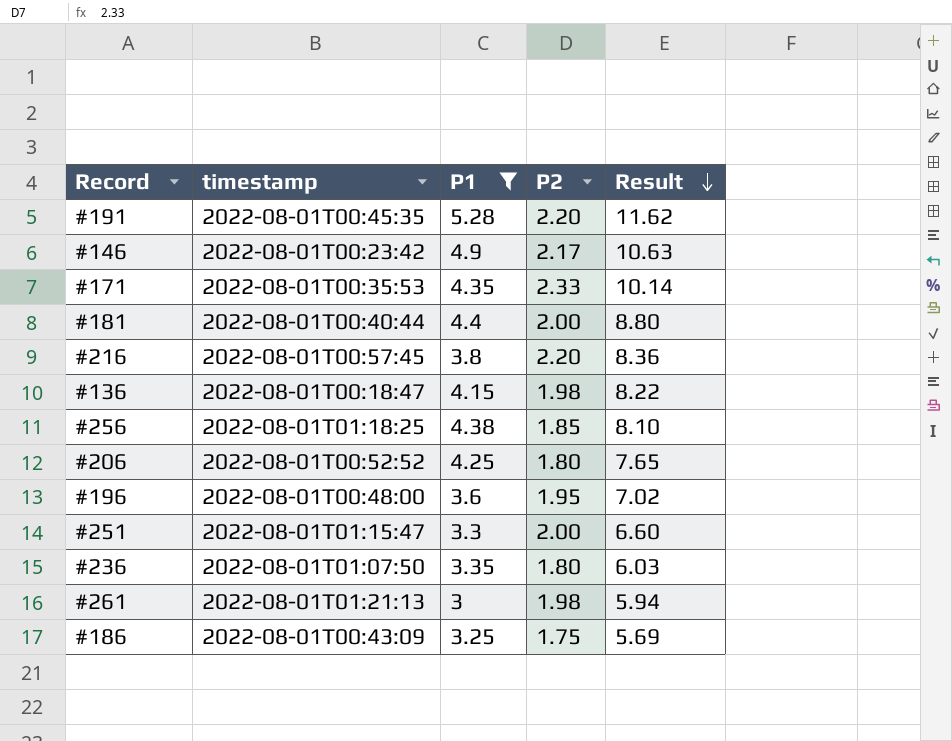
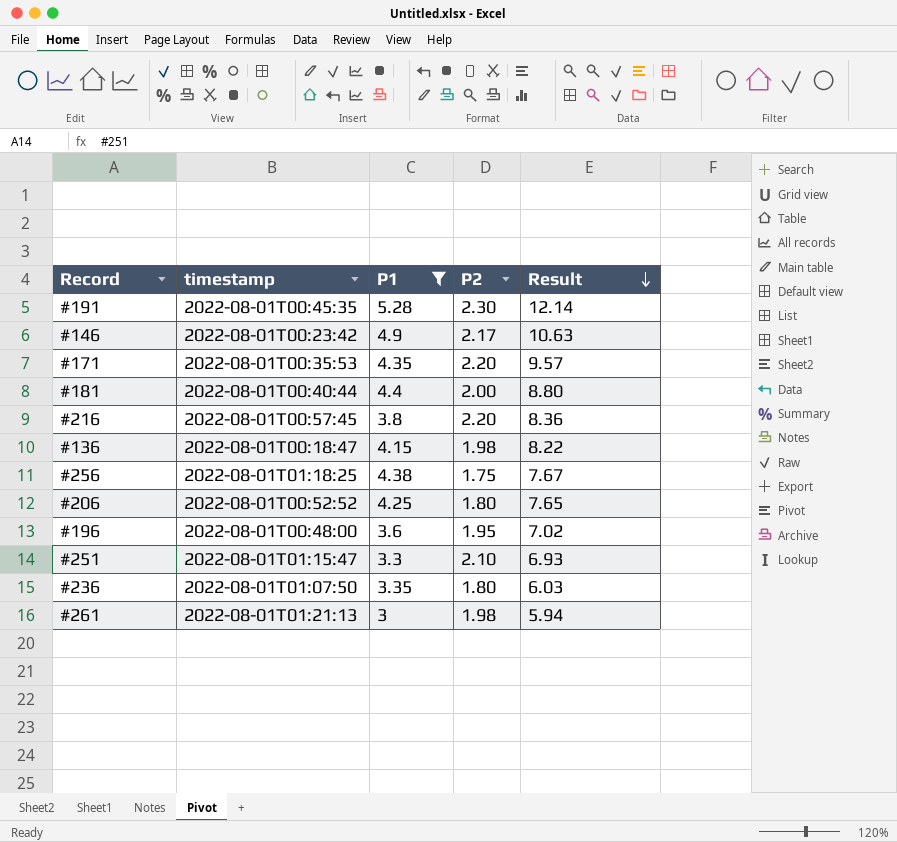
row #186: 2022-08-01T00:43:09 | 3.25 | 1.75 | 5.69 -> none
#191 | P2: 2.20 -> 2.30
#191 | Result: 11.62 -> 12.14
#171 | P2: 2.33 -> 2.20
#171 | Result: 10.14 -> 9.57
#256 | P2: 1.85 -> 1.75
#256 | Result: 8.10 -> 7.67
#251 | P2: 2.00 -> 2.10
#251 | Result: 6.60 -> 6.93

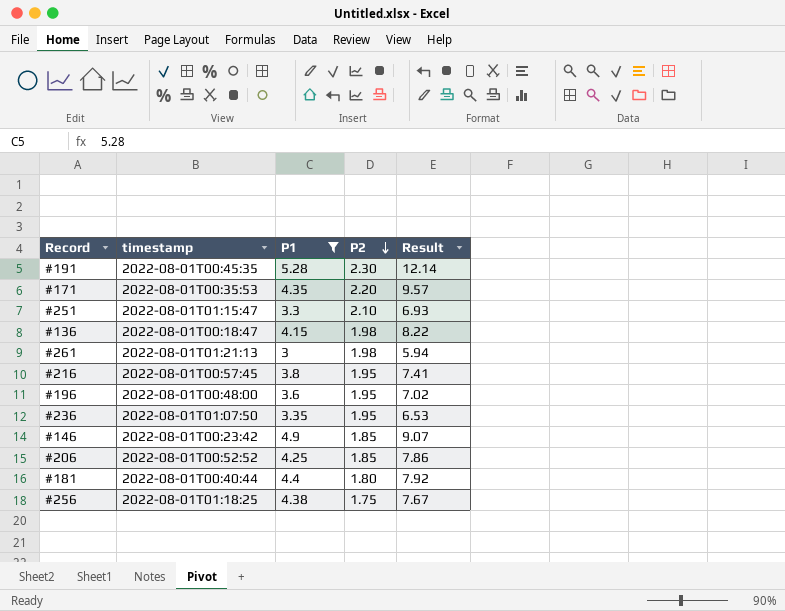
row order: Result descending -> P2 descending
#216 | P2: 2.20 -> 1.95
#216 | Result: 8.36 -> 7.41
#236 | P2: 1.80 -> 1.95
#236 | Result: 6.03 -> 6.53
#146 | P2: 2.17 -> 1.85
#146 | Result: 10.63 -> 9.07
#206 | P2: 1.80 -> 1.85
#206 | Result: 7.65 -> 7.86
#181 | P2: 2.00 -> 1.80
#181 | Result: 8.80 -> 7.92

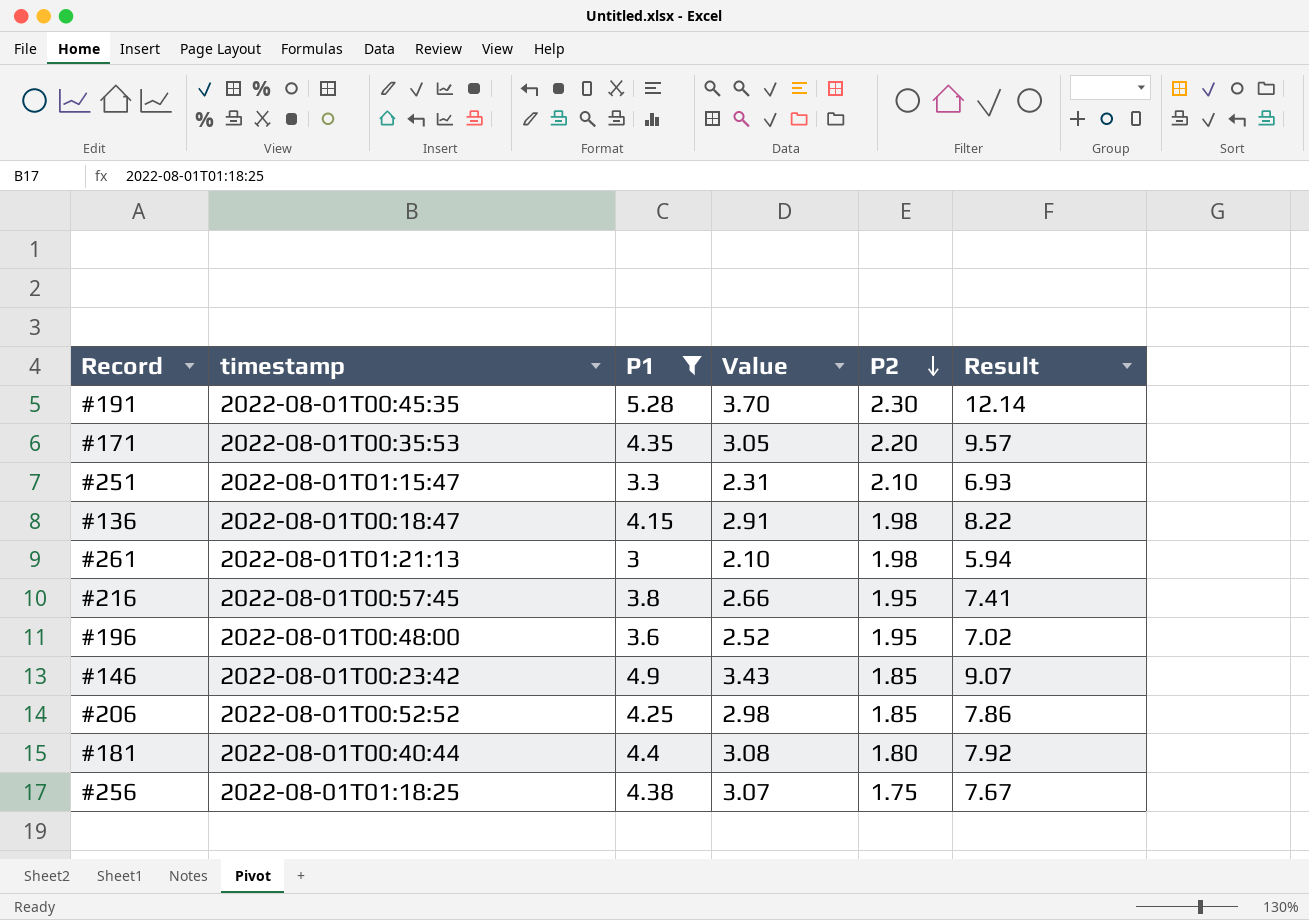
column Value | formula: none -> [P1] * 0.7
row #236: 2022-08-01T01:07:50 | 3.35 | 1.95 | 6.53 -> none

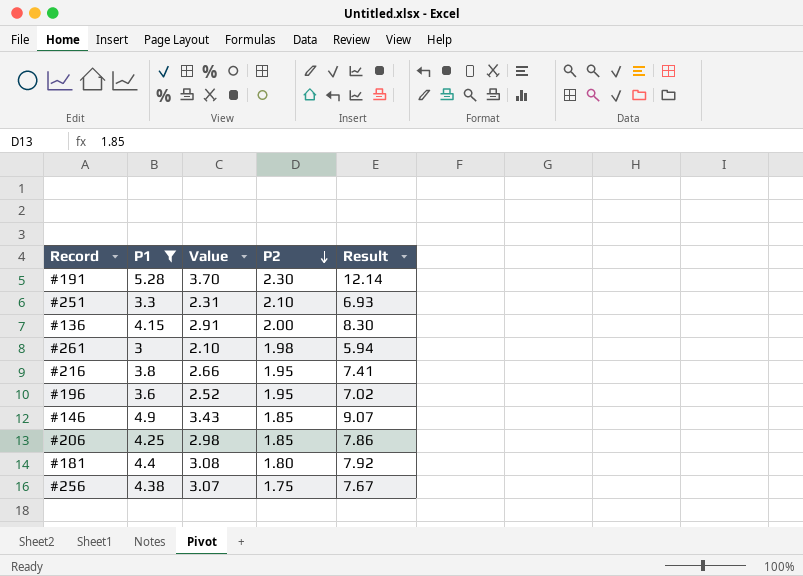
column timestamp | position: 2 -> none
row #171: 2022-08-01T00:35:53 | 4.35 | 3.05 | 2.20 | 9.57 -> none
#136 | P2: 1.98 -> 2.00
#136 | Result: 8.22 -> 8.30

